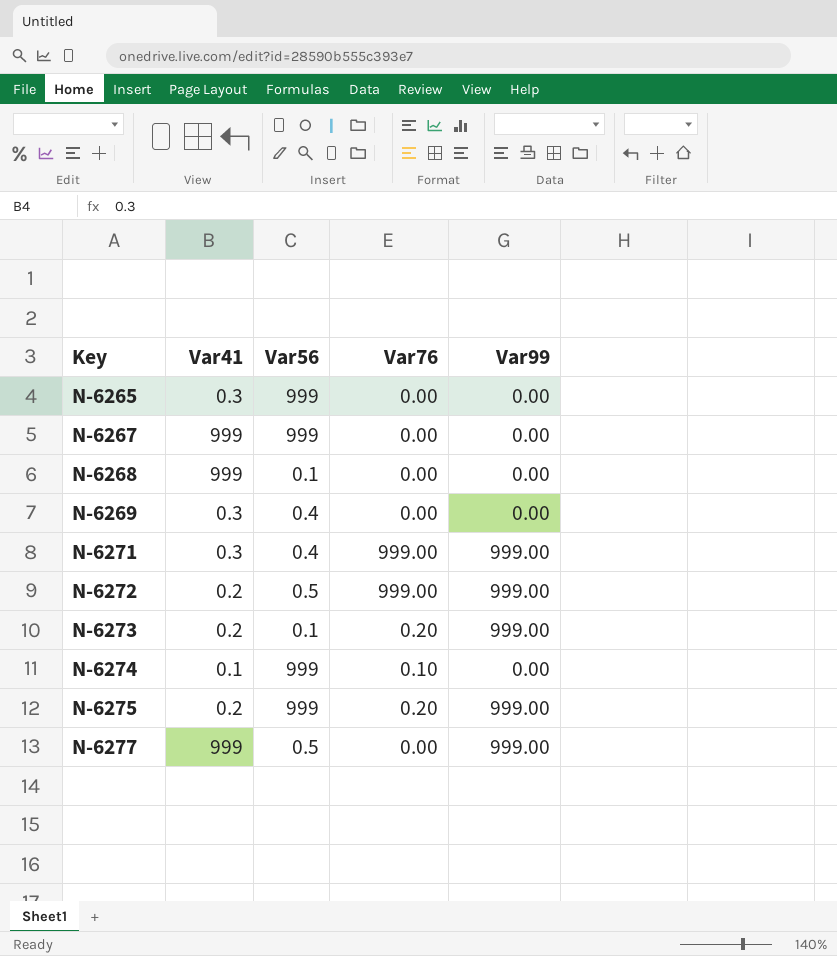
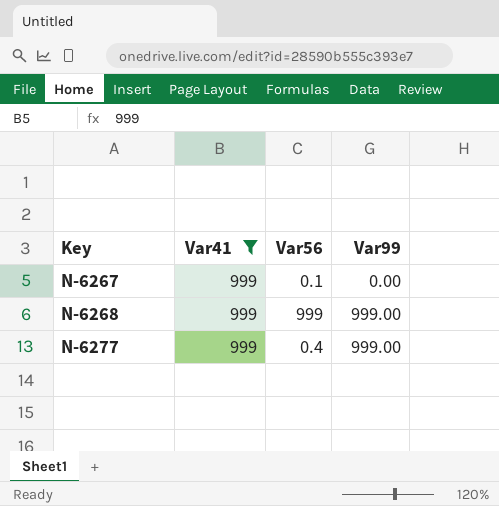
filter: none -> Var41 = 999
column Var76 | position: 4 -> none
N-6267 | Var56: 999 -> 0.1
N-6268 | Var56: 0.1 -> 999
N-6268 | Var99: 0.00 -> 999.00
N-6277 | Var56: 0.5 -> 0.4

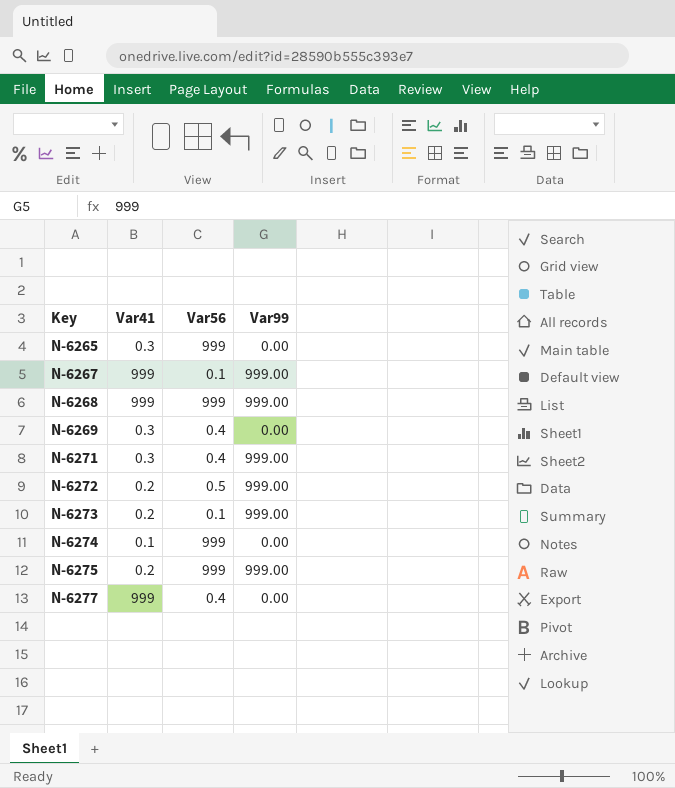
filter: Var41 = 999 -> none
N-6267 | Var99: 0.00 -> 999.00
N-6277 | Var99: 999.00 -> 0.00

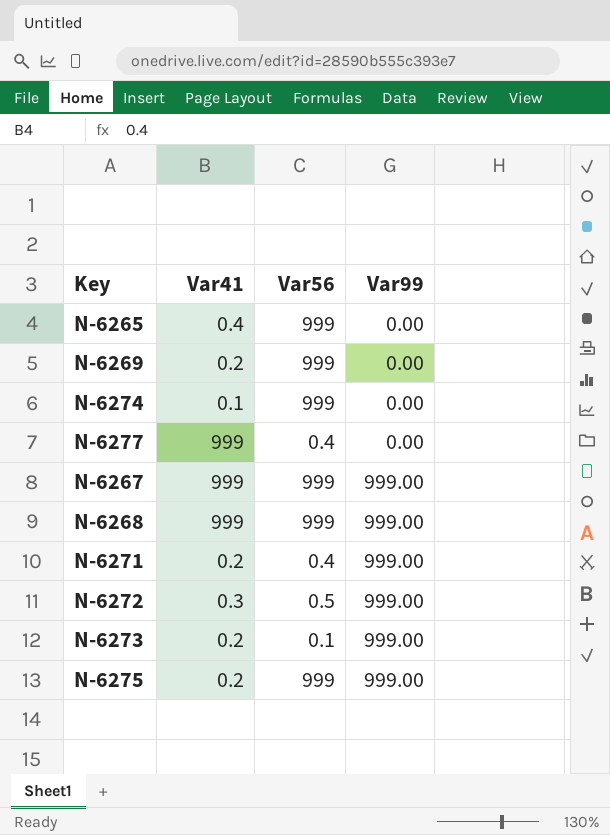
row order: Key ascending -> Var99 ascending
N-6265 | Var41: 0.3 -> 0.4
N-6269 | Var41: 0.3 -> 0.2
N-6269 | Var56: 0.4 -> 999
N-6267 | Var56: 0.1 -> 999
N-6271 | Var41: 0.3 -> 0.2
N-6272 | Var41: 0.2 -> 0.3

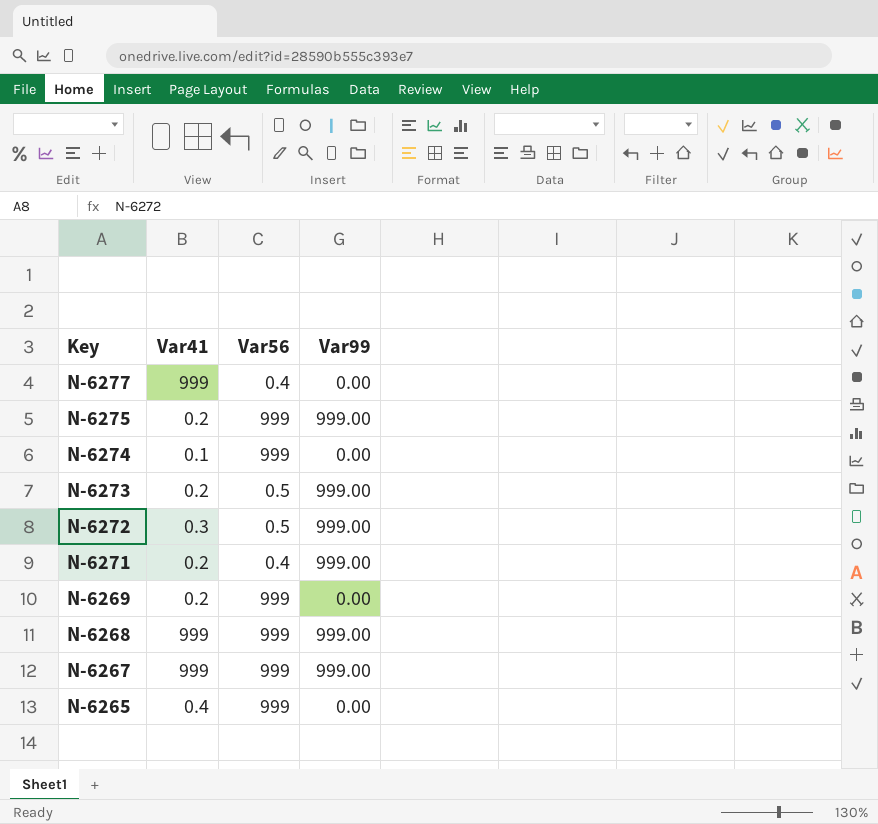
row order: Var99 ascending -> Key descending
N-6273 | Var56: 0.1 -> 0.5

